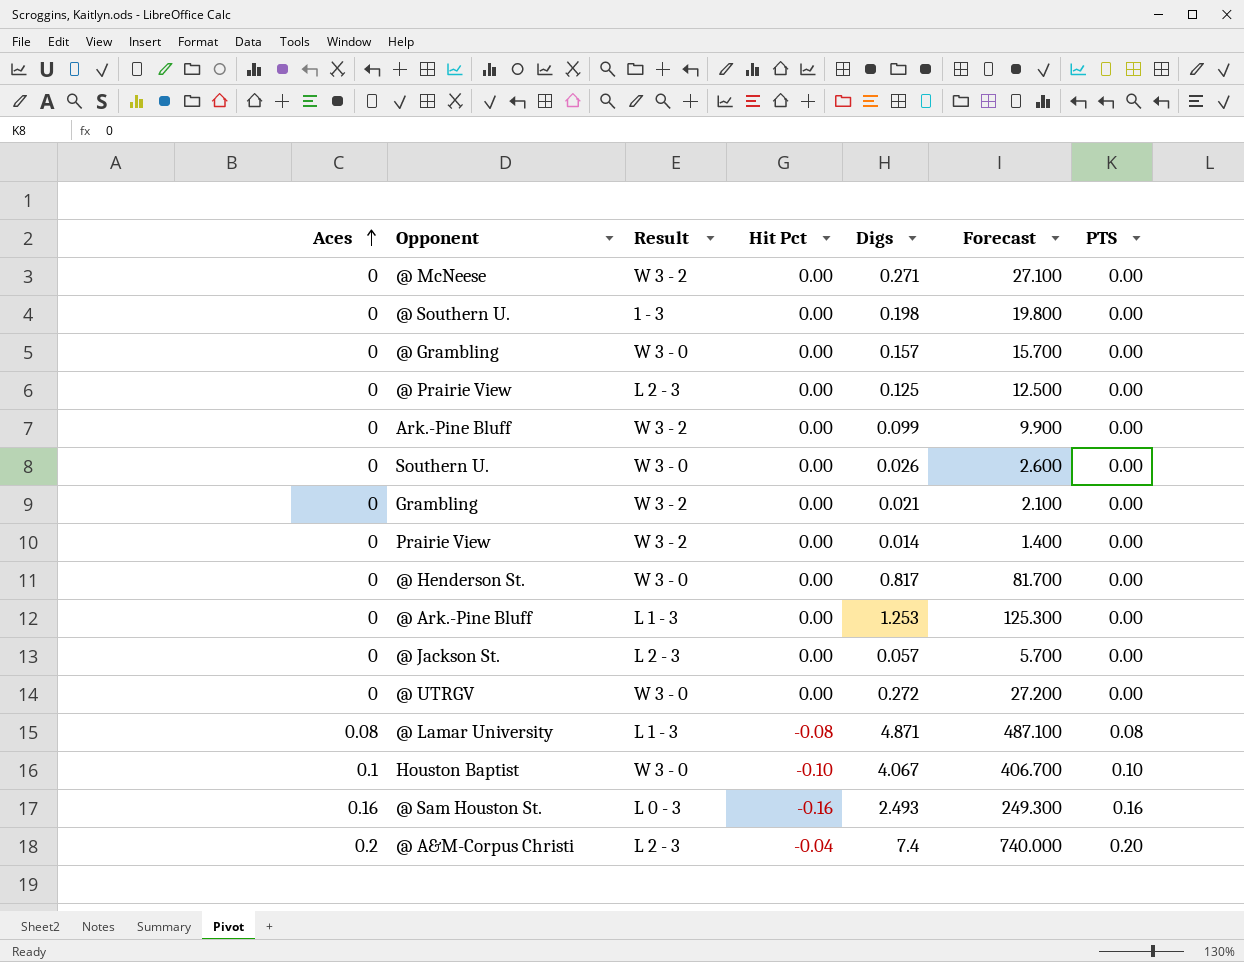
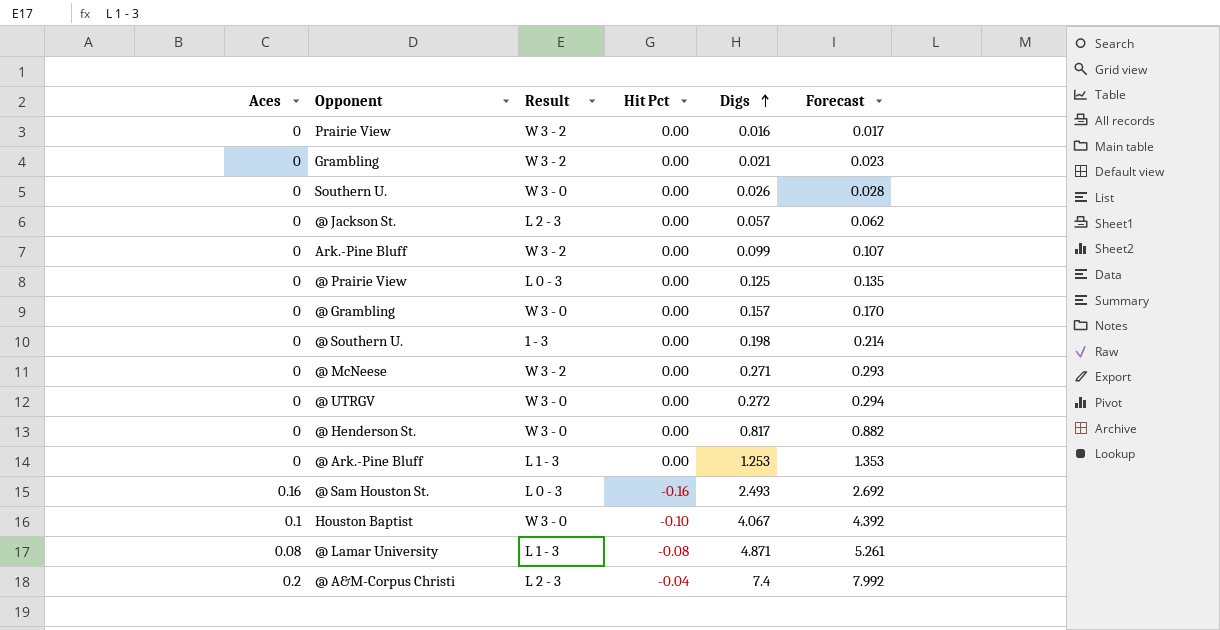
row order: Aces ascending -> Digs ascending
column PTS | position: 7 -> none
column Forecast | formula: [Digs] * 100 -> [Digs] * 1.08
Prairie View | Digs: 0.014 -> 0.016
@ Prairie View | Result: L 2 - 3 -> L 0 - 3

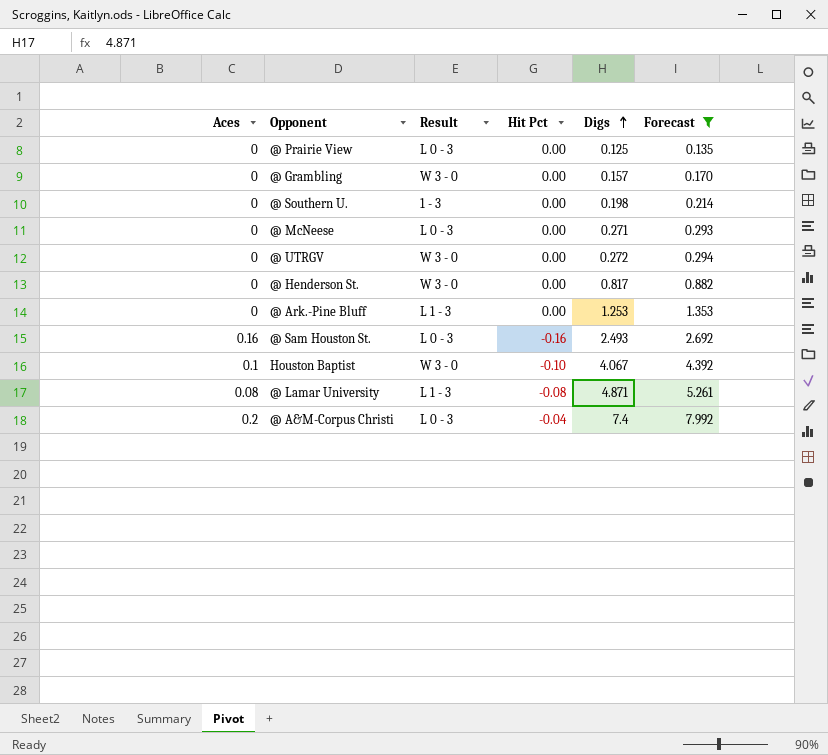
filter: none -> Forecast >= 0.135
@ McNeese | Result: W 3 - 2 -> L 0 - 3
@ A&M-Corpus Christi | Result: L 2 - 3 -> L 0 - 3

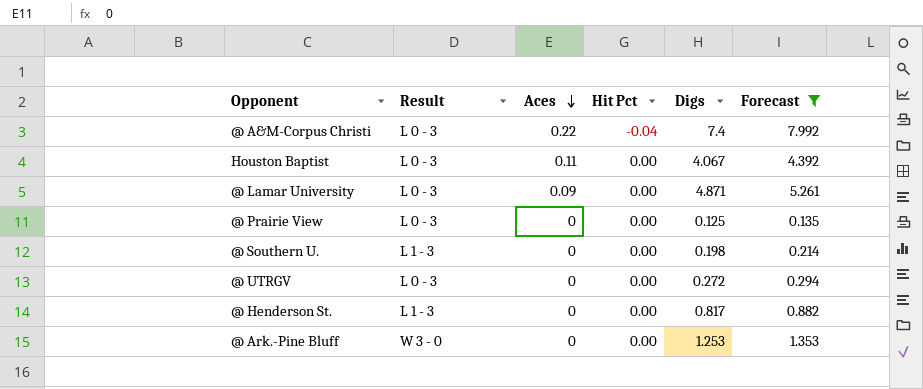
row order: Digs ascending -> Aces descending
column Aces | position: 1 -> 3
row @ Grambling: 0 | W 3 - 0 | 0.00 | 0.157 | 0.170 -> none
row @ McNeese: 0 | L 0 - 3 | 0.00 | 0.271 | 0.293 -> none
row @ Sam Houston St.: 0.16 | L 0 - 3 | -0.16 | 2.493 | 2.692 -> none
@ A&M-Corpus Christi | Aces: 0.2 -> 0.22
Houston Baptist | Result: W 3 - 0 -> L 0 - 3
Houston Baptist | Aces: 0.1 -> 0.11
Houston Baptist | Hit Pct: -0.10 -> 0.00
@ Lamar University | Result: L 1 - 3 -> L 0 - 3
@ Lamar University | Aces: 0.08 -> 0.09
@ Lamar University | Hit Pct: -0.08 -> 0.00
@ Southern U. | Result: 1 - 3 -> L 1 - 3
@ UTRGV | Result: W 3 - 0 -> L 0 - 3
@ Henderson St. | Result: W 3 - 0 -> L 1 - 3
@ Ark.-Pine Bluff | Result: L 1 - 3 -> W 3 - 0

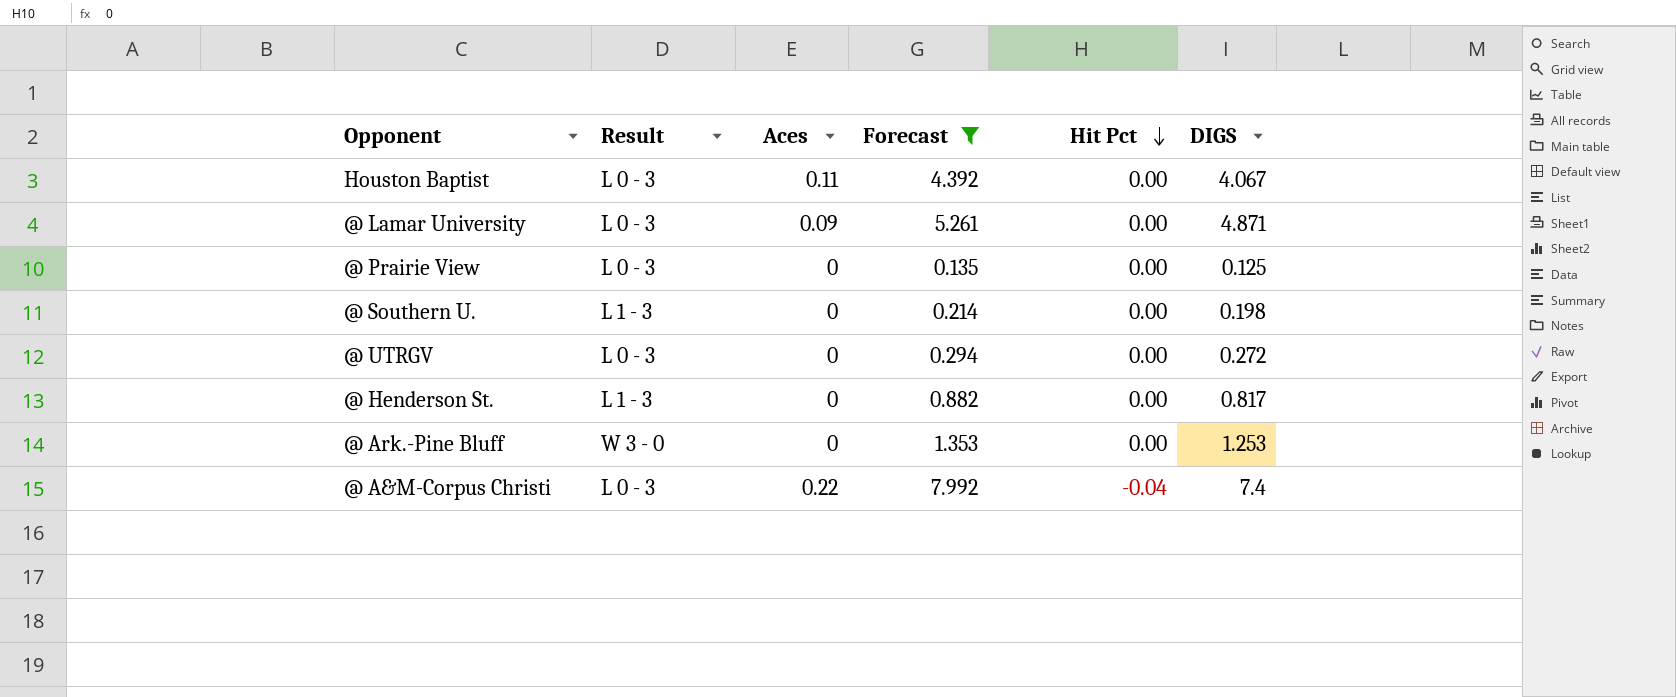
row order: Aces descending -> Hit Pct descending
column Forecast | position: 6 -> 4
column name: Digs -> DIGS

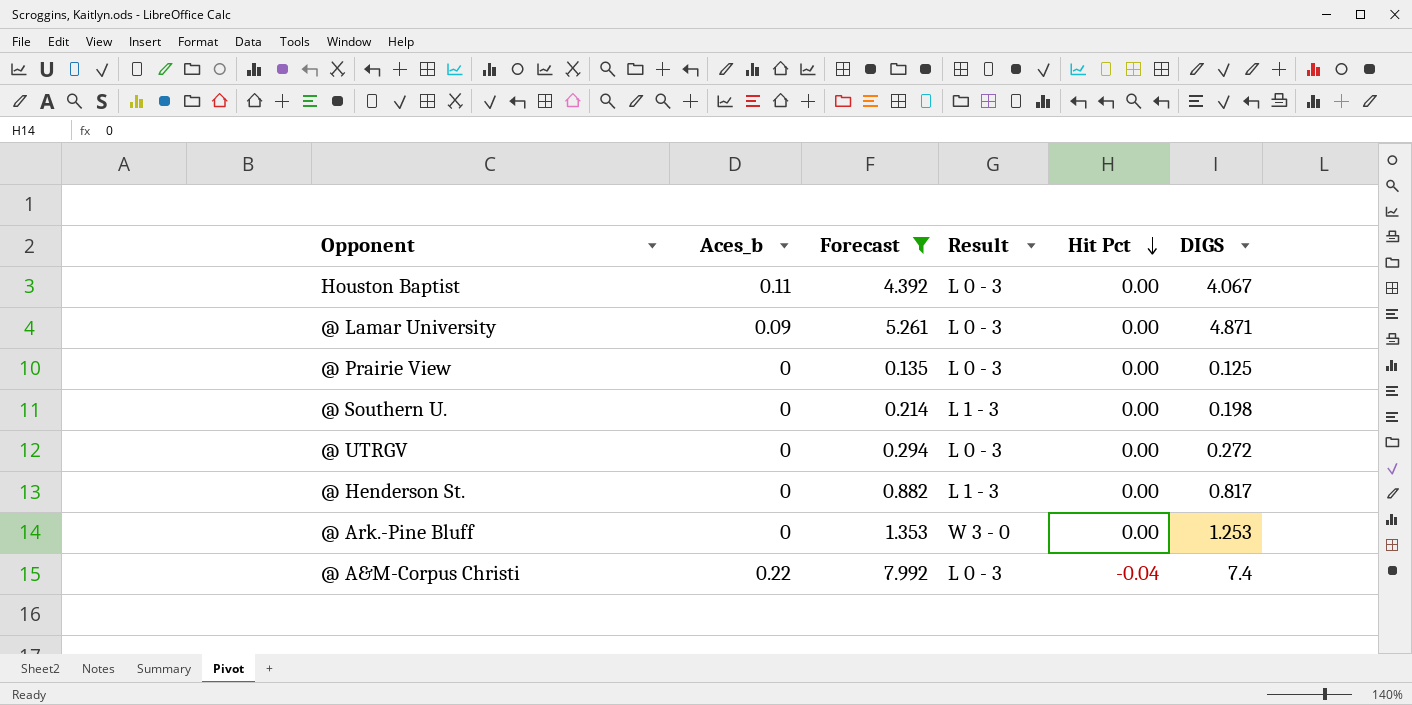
column name: Aces -> Aces_b
column Result | position: 2 -> 4

